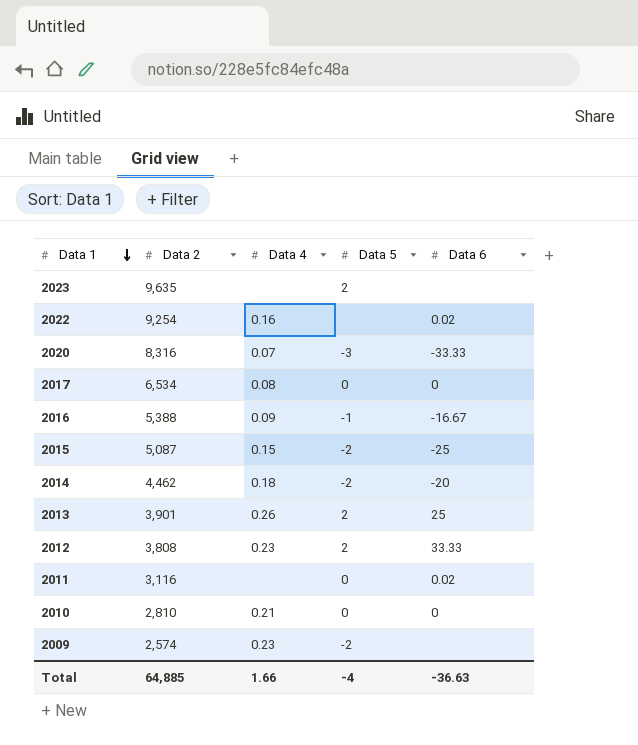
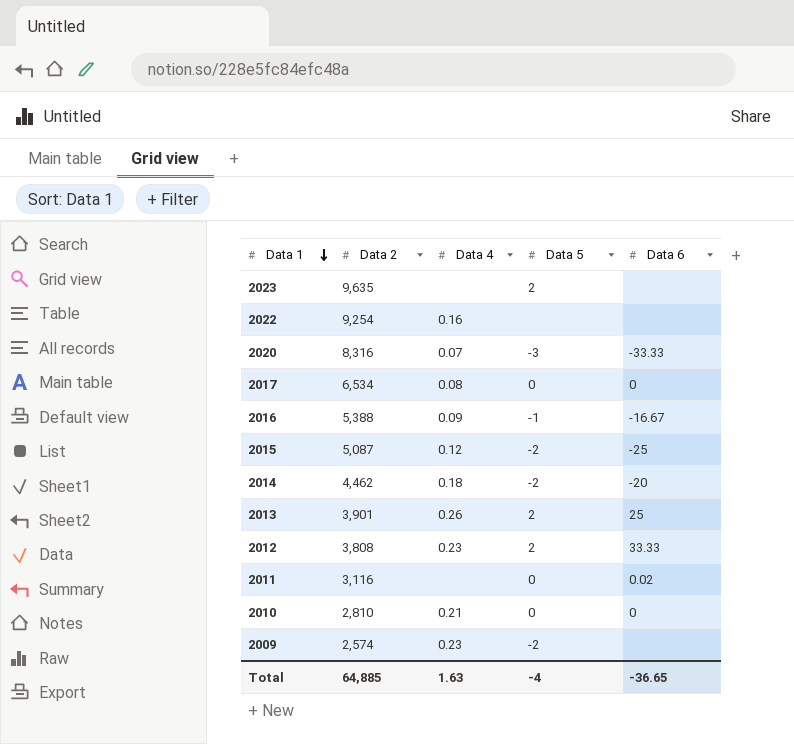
2022 | Data 6: 0.02 -> none
2015 | Data 4: 0.15 -> 0.12
Total | Data 4: 1.66 -> 1.63
Total | Data 6: -36.63 -> -36.65

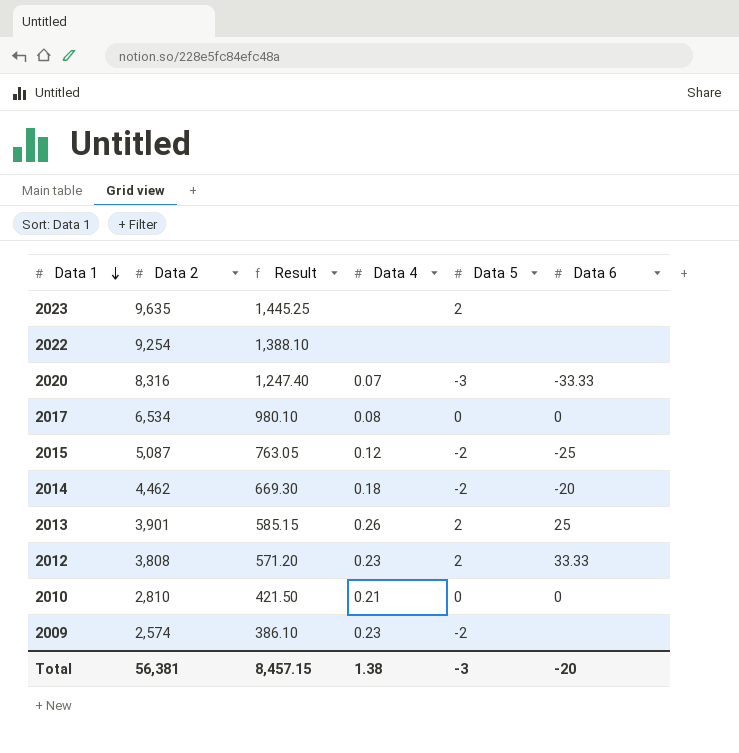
column Result | formula: none -> [Data 2] * 0.15
row 2016: 5,388 | 0.09 | -1 | -16.67 -> none
row 2011: 3,116 | none | 0 | 0.02 -> none
2022 | Data 4: 0.16 -> none
Total | Data 2: 64,885 -> 56,381
Total | Data 4: 1.63 -> 1.38
Total | Data 5: -4 -> -3
Total | Data 6: -36.65 -> -20

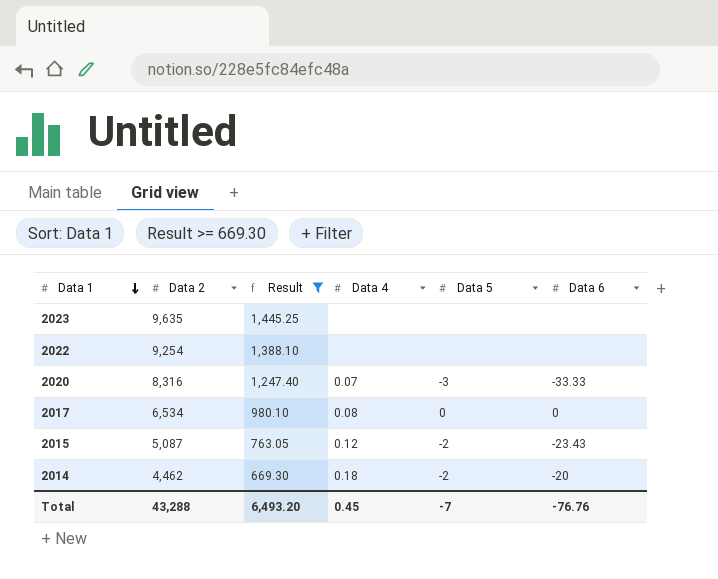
filter: none -> Result >= 669.30
2023 | Data 5: 2 -> none
2015 | Data 6: -25 -> -23.43
Total | Data 2: 56,381 -> 43,288
Total | Result: 8,457.15 -> 6,493.20
Total | Data 4: 1.38 -> 0.45
Total | Data 5: -3 -> -7
Total | Data 6: -20 -> -76.76

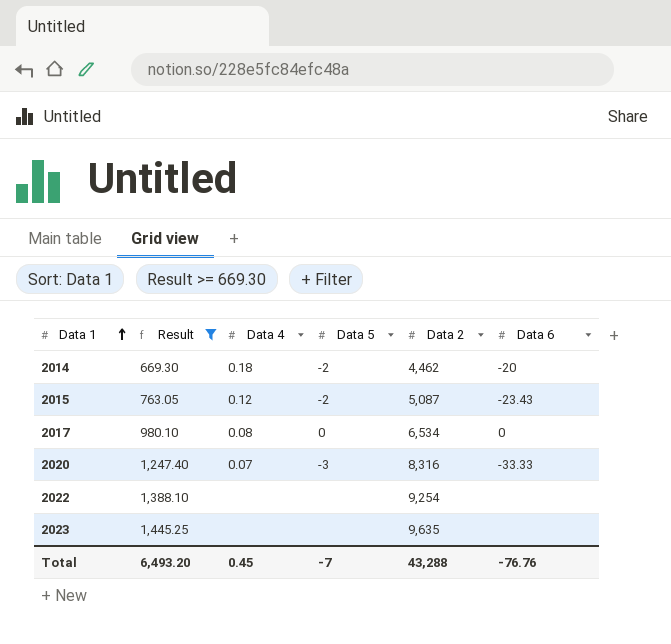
row order: Data 1 descending -> Data 1 ascending
column Data 2 | position: 2 -> 5

